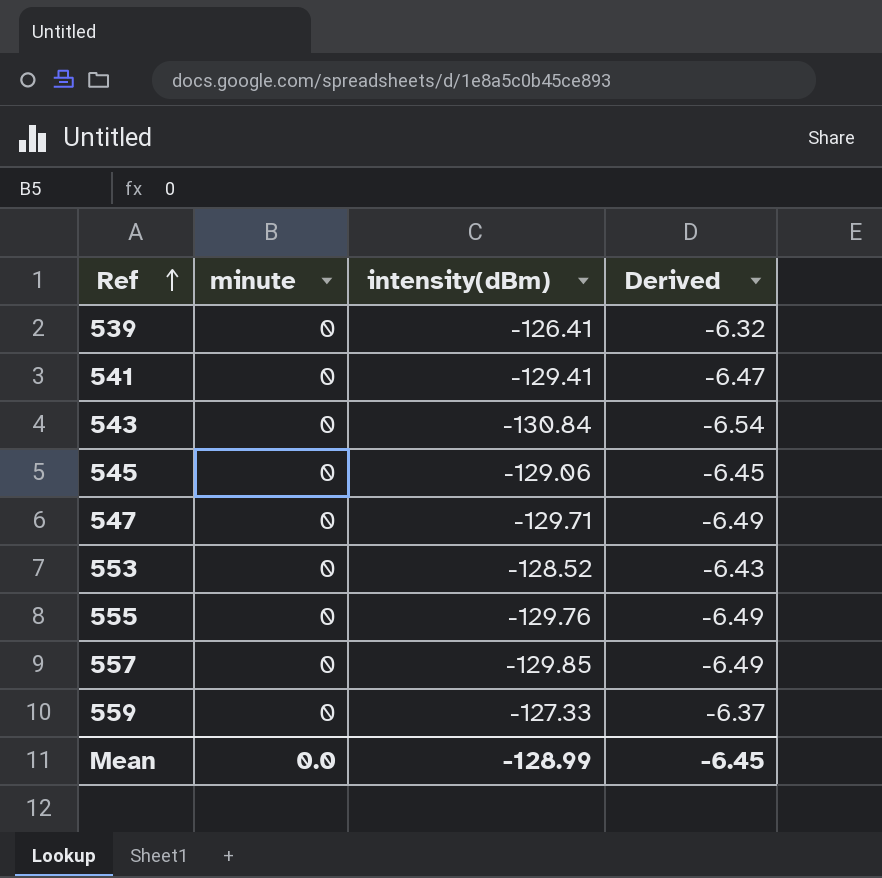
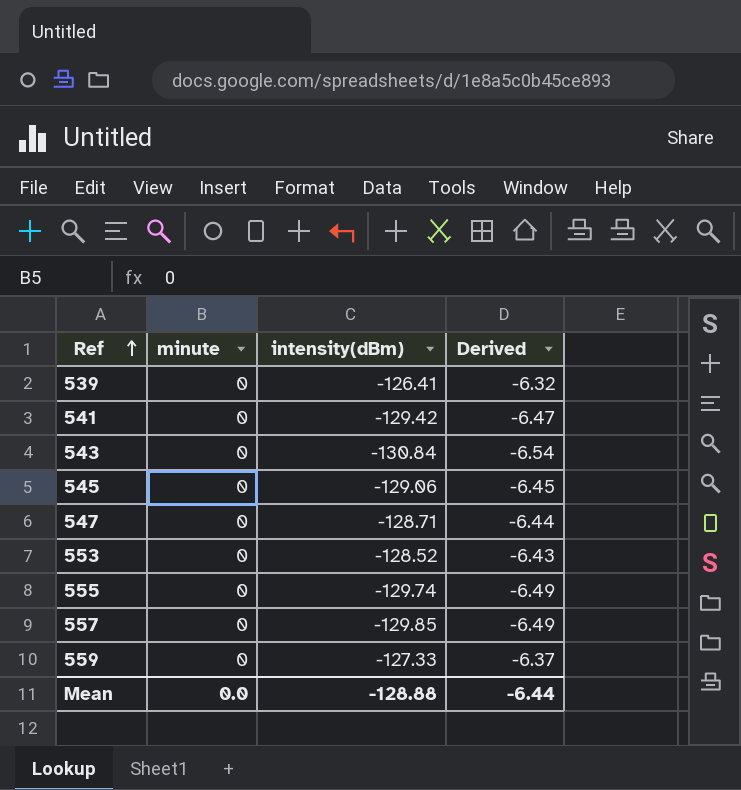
541 | intensity(dBm): -129.41 -> -129.42
547 | intensity(dBm): -129.71 -> -128.71
547 | Derived: -6.49 -> -6.44
555 | intensity(dBm): -129.76 -> -129.74
Mean | intensity(dBm): -128.99 -> -128.88
Mean | Derived: -6.45 -> -6.44

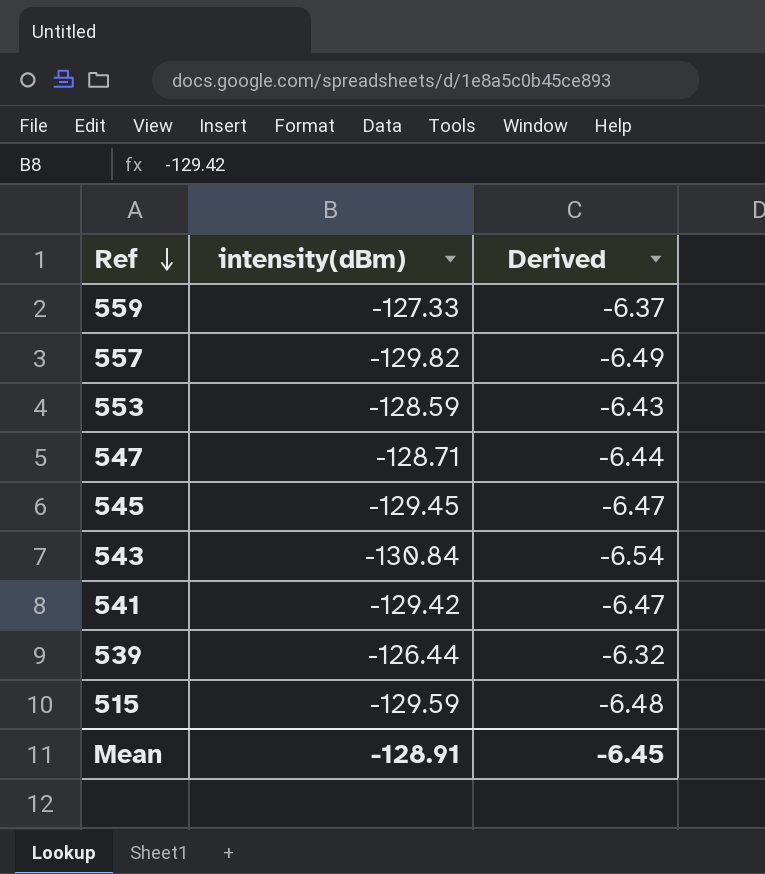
row order: Ref ascending -> Ref descending
column minute | position: 2 -> none
row 555: 0 | -129.74 | -6.49 -> none
557 | intensity(dBm): -129.85 -> -129.82
553 | intensity(dBm): -128.52 -> -128.59
545 | intensity(dBm): -129.06 -> -129.45
545 | Derived: -6.45 -> -6.47
539 | intensity(dBm): -126.41 -> -126.44
row 515: none -> -129.59 | -6.48
Mean | intensity(dBm): -128.88 -> -128.91
Mean | Derived: -6.44 -> -6.45

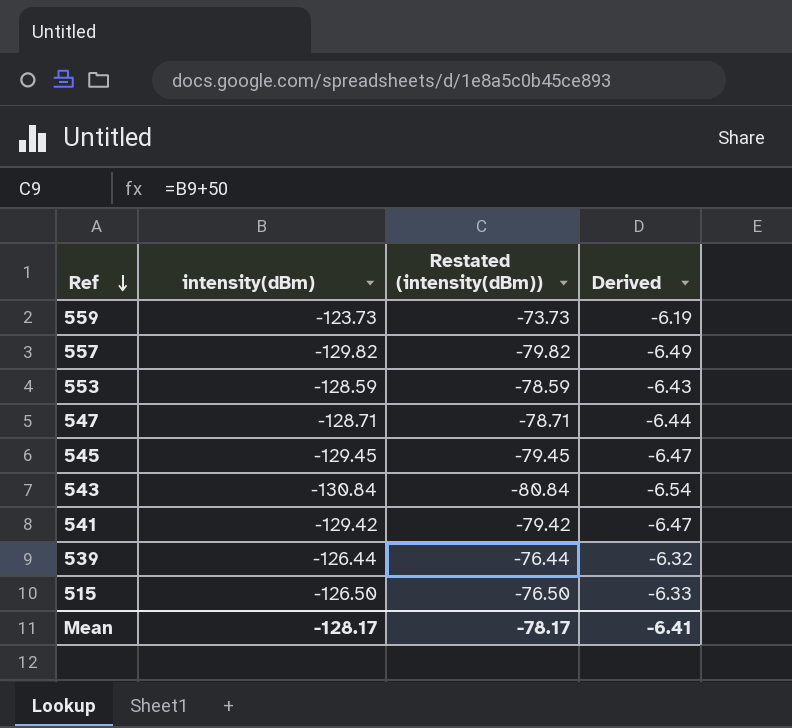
column Restated (intensity(dBm)) | formula: none -> [intensity(dBm)] + 50
559 | intensity(dBm): -127.33 -> -123.73
559 | Derived: -6.37 -> -6.19
515 | intensity(dBm): -129.59 -> -126.50
515 | Derived: -6.48 -> -6.33
Mean | intensity(dBm): -128.91 -> -128.17
Mean | Derived: -6.45 -> -6.41

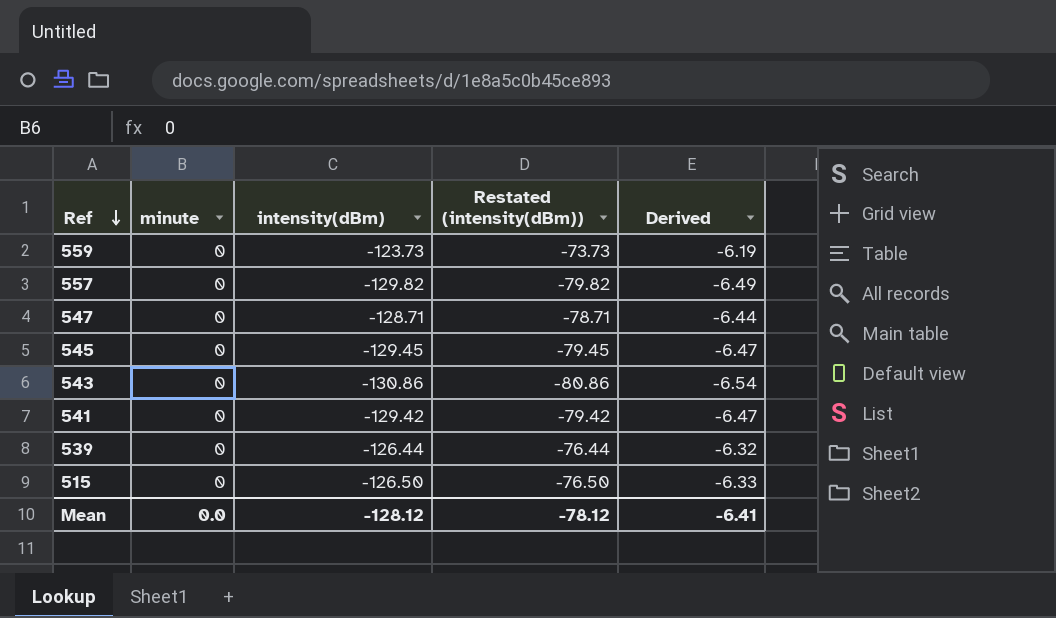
column minute | position: none -> 2
row 553: -128.59 | -78.59 | -6.43 -> none
543 | intensity(dBm): -130.84 -> -130.86
543 | Restated (intensity(dBm)): -80.84 -> -80.86
Mean | intensity(dBm): -128.17 -> -128.12
Mean | Restated (intensity(dBm)): -78.17 -> -78.12

